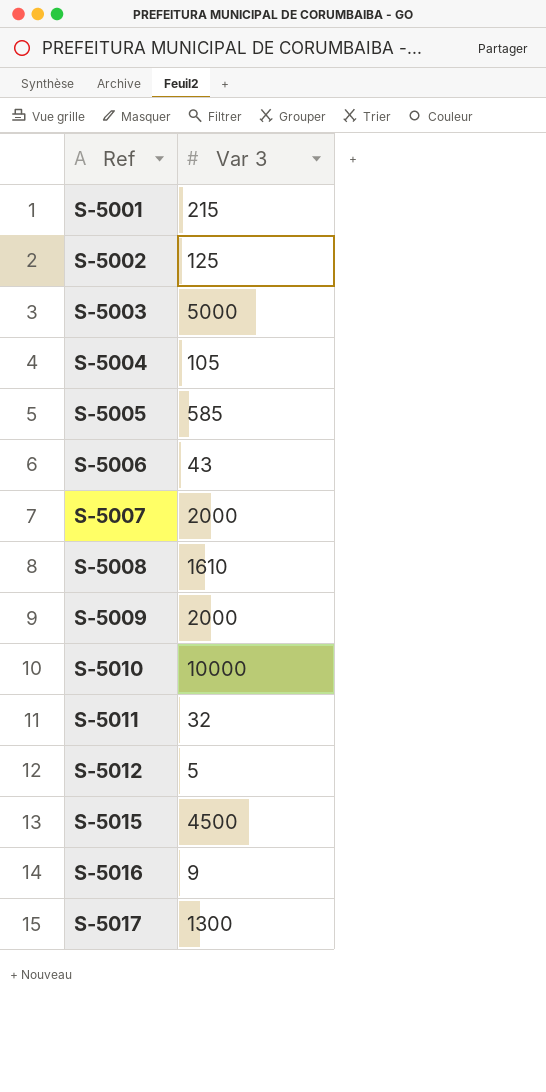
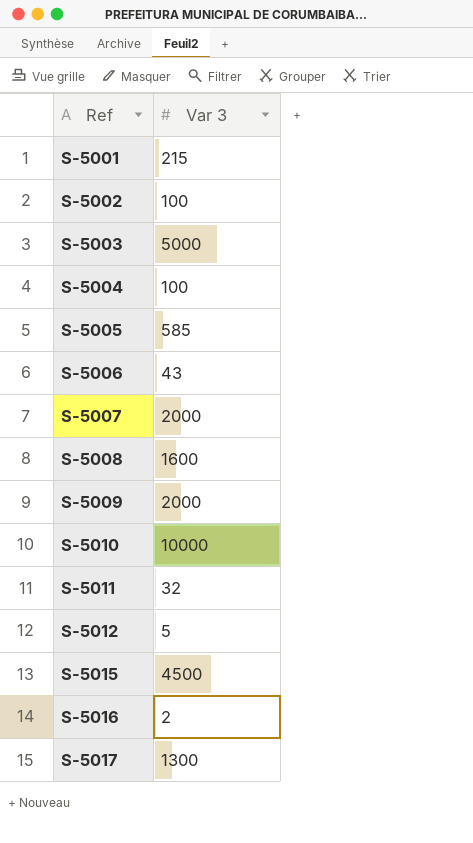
S-5002 | Var 3: 125 -> 100
S-5004 | Var 3: 105 -> 100
S-5008 | Var 3: 1610 -> 1600
S-5016 | Var 3: 9 -> 2

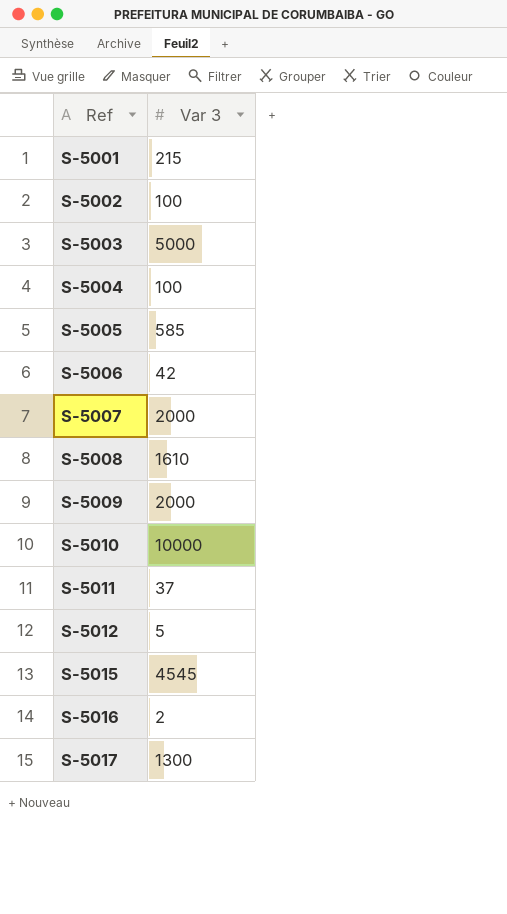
S-5006 | Var 3: 43 -> 42
S-5008 | Var 3: 1600 -> 1610
S-5011 | Var 3: 32 -> 37
S-5015 | Var 3: 4500 -> 4545

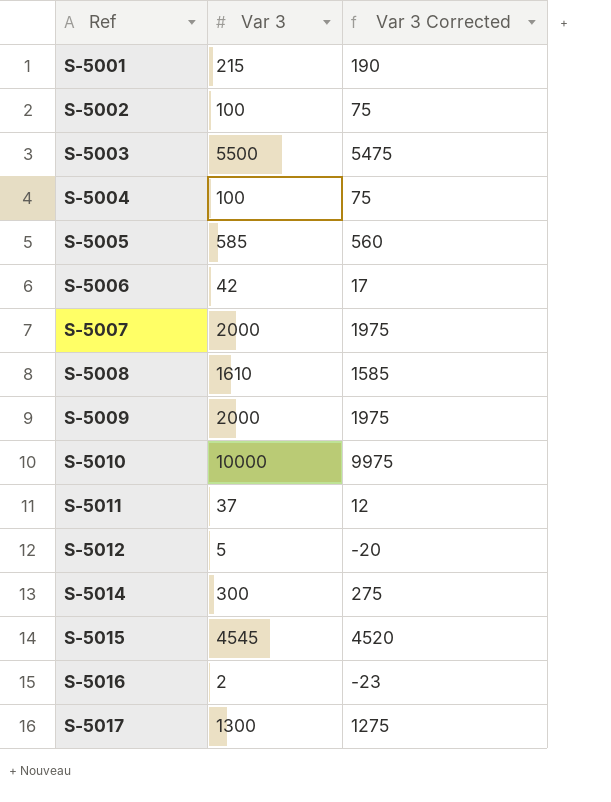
column Var 3 Corrected | formula: none -> [Var 3] - 25
S-5003 | Var 3: 5000 -> 5500
row S-5014: none -> 300 | 275

